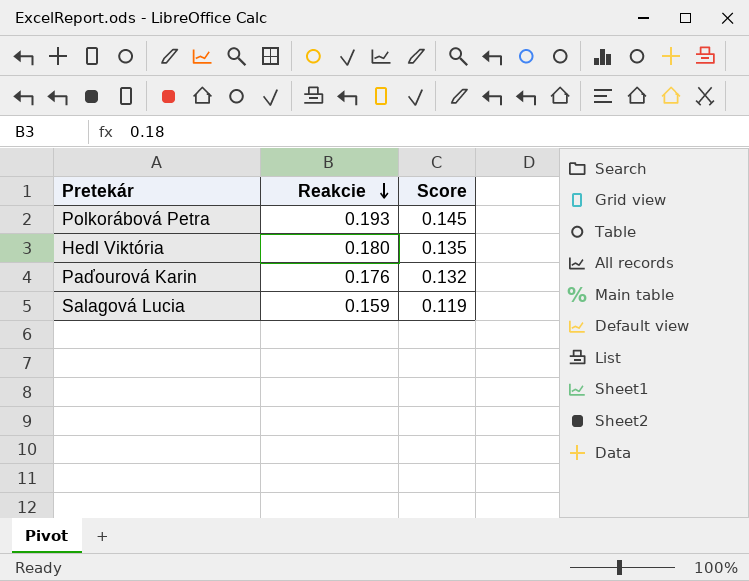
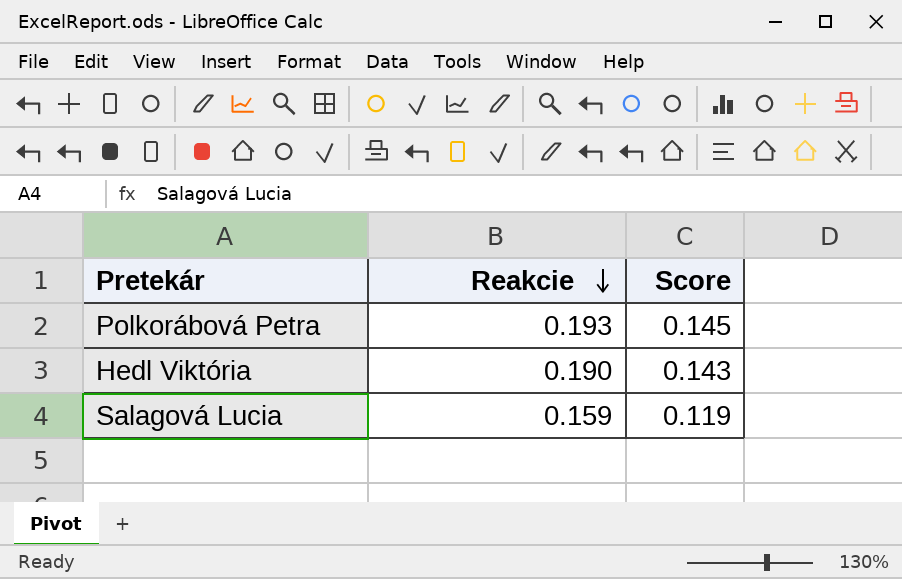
row Paďourová Karin: 0.176 | 0.132 -> none
Hedl Viktória | Reakcie: 0.180 -> 0.190
Hedl Viktória | Score: 0.135 -> 0.143

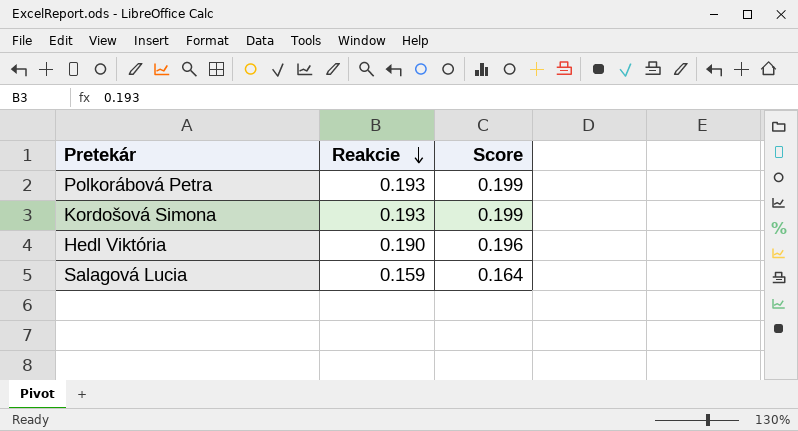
column Score | formula: [Reakcie] * 0.75 -> [Reakcie] * 1.03
row Kordošová Simona: none -> 0.193 | 0.199

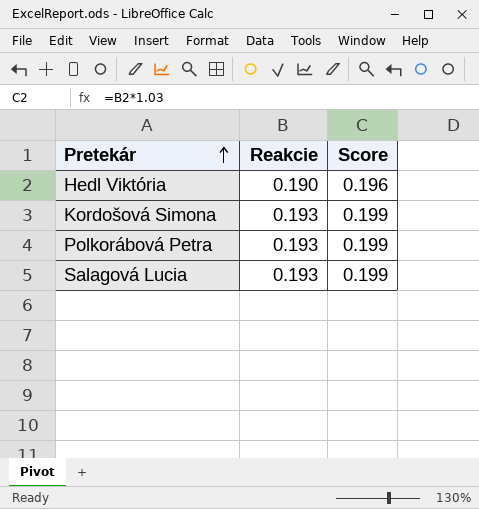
row order: Reakcie descending -> Pretekár ascending
Salagová Lucia | Reakcie: 0.159 -> 0.193
Salagová Lucia | Score: 0.164 -> 0.199

